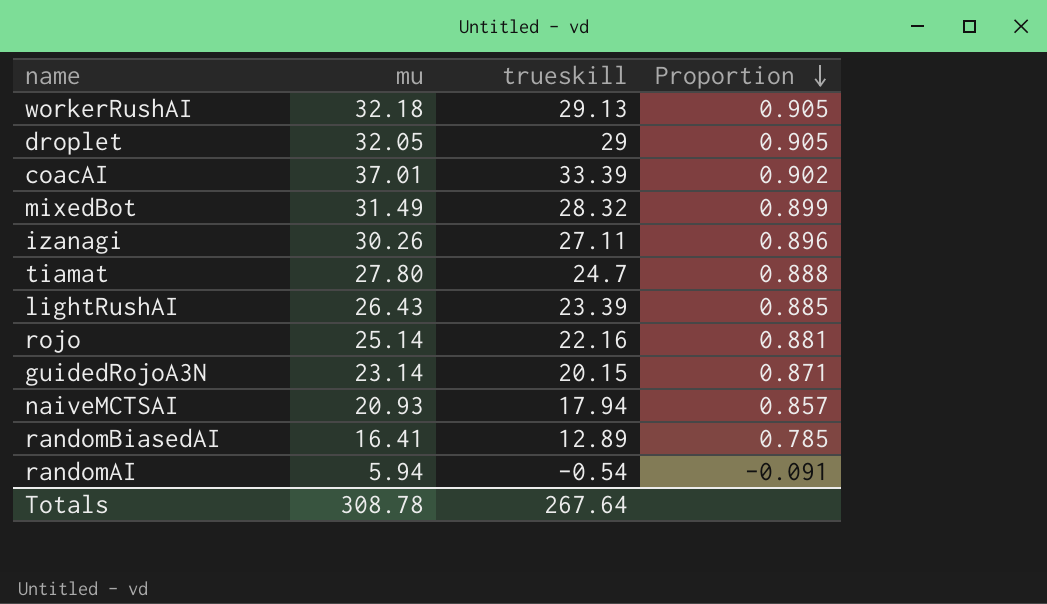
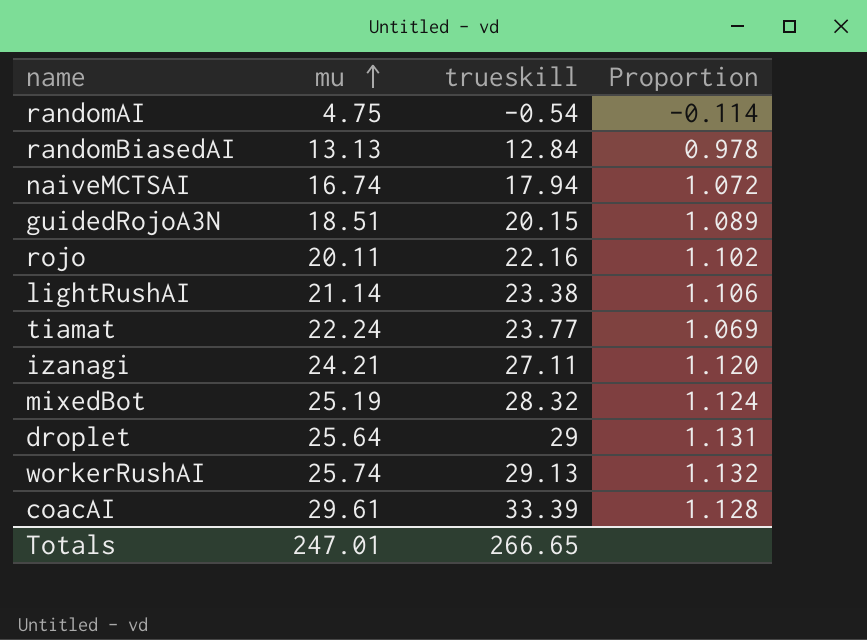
row order: Proportion descending -> mu ascending
randomAI | mu: 5.94 -> 4.75
randomAI | Proportion: -0.091 -> -0.114
randomBiasedAI | mu: 16.41 -> 13.13
randomBiasedAI | trueskill: 12.89 -> 12.84
randomBiasedAI | Proportion: 0.785 -> 0.978
naiveMCTSAI | mu: 20.93 -> 16.74
naiveMCTSAI | Proportion: 0.857 -> 1.072
guidedRojoA3N | mu: 23.14 -> 18.51
guidedRojoA3N | Proportion: 0.871 -> 1.089
rojo | mu: 25.14 -> 20.11
rojo | Proportion: 0.881 -> 1.102
lightRushAI | mu: 26.43 -> 21.14
lightRushAI | trueskill: 23.39 -> 23.38
lightRushAI | Proportion: 0.885 -> 1.106
tiamat | mu: 27.80 -> 22.24
tiamat | trueskill: 24.7 -> 23.77
tiamat | Proportion: 0.888 -> 1.069
izanagi | mu: 30.26 -> 24.21
izanagi | Proportion: 0.896 -> 1.120
mixedBot | mu: 31.49 -> 25.19
mixedBot | Proportion: 0.899 -> 1.124
droplet | mu: 32.05 -> 25.64
droplet | Proportion: 0.905 -> 1.131
workerRushAI | mu: 32.18 -> 25.74
workerRushAI | Proportion: 0.905 -> 1.132
coacAI | mu: 37.01 -> 29.61
coacAI | Proportion: 0.902 -> 1.128
Totals | mu: 308.78 -> 247.01
Totals | trueskill: 267.64 -> 266.65

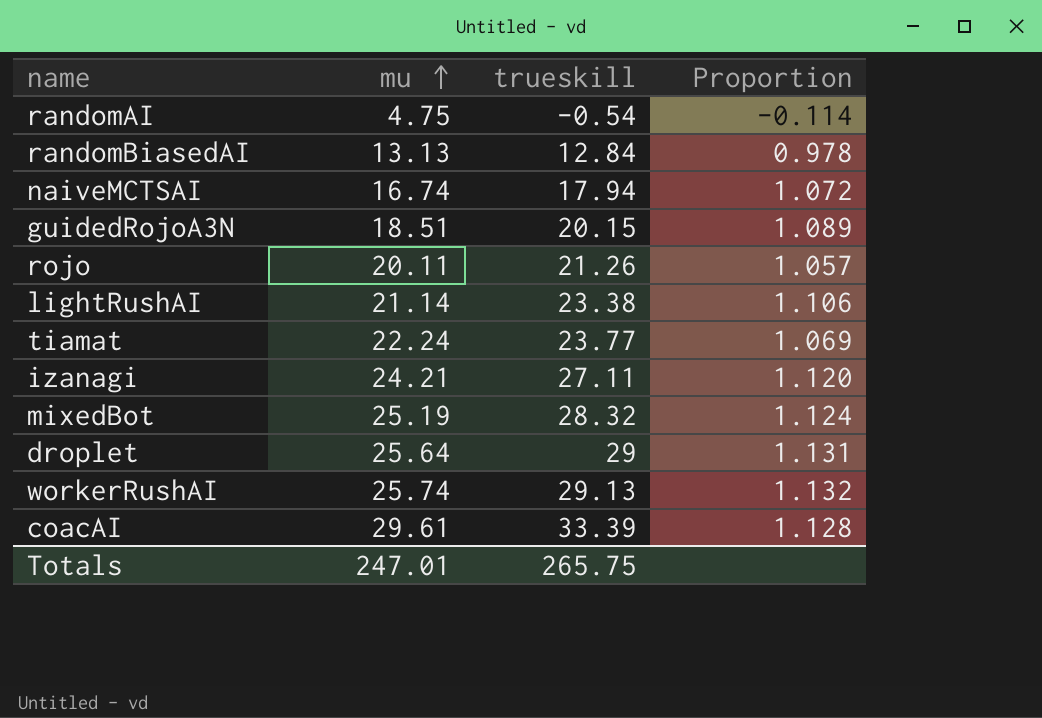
rojo | trueskill: 22.16 -> 21.26
rojo | Proportion: 1.102 -> 1.057
Totals | trueskill: 266.65 -> 265.75

